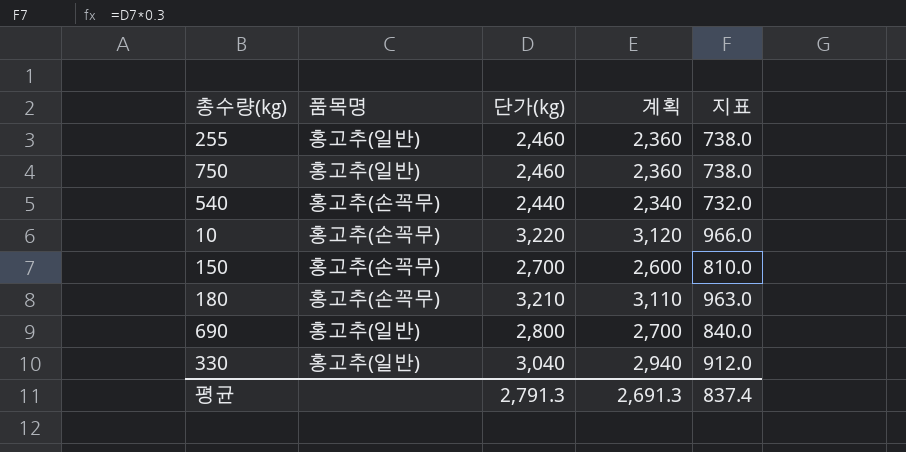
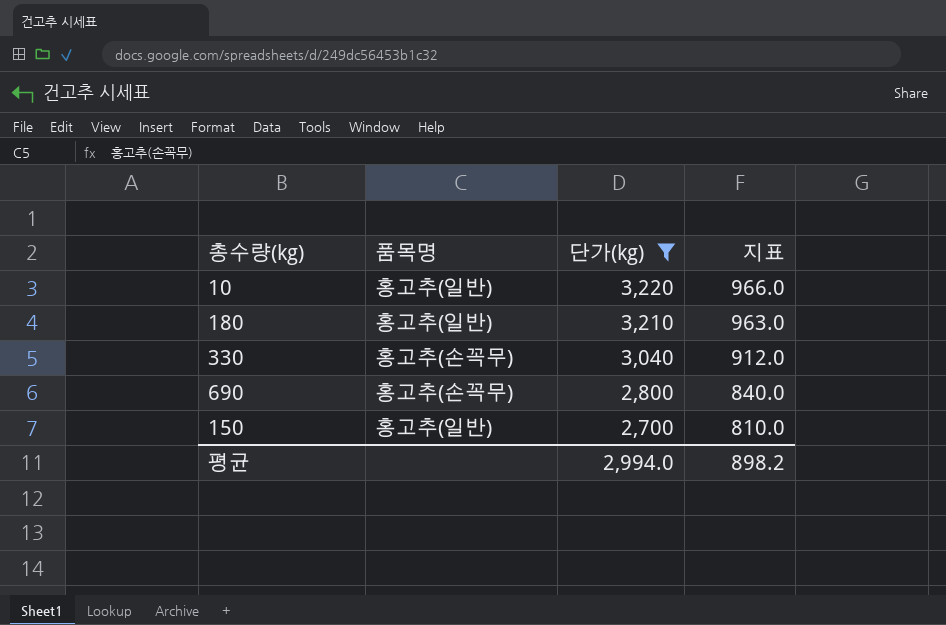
filter: none -> 단가(kg) >= 2,700
row order: none -> 단가(kg) descending
column 계획 | formula: [단가(kg)] - 100 -> none
10 | 품목명: 홍고추(손꼭무) -> 홍고추(일반)
180 | 품목명: 홍고추(손꼭무) -> 홍고추(일반)
330 | 품목명: 홍고추(일반) -> 홍고추(손꼭무)
690 | 품목명: 홍고추(일반) -> 홍고추(손꼭무)
150 | 품목명: 홍고추(손꼭무) -> 홍고추(일반)
평균 | 단가(kg): 2,791.3 -> 2,994.0
평균 | 지표: 837.4 -> 898.2

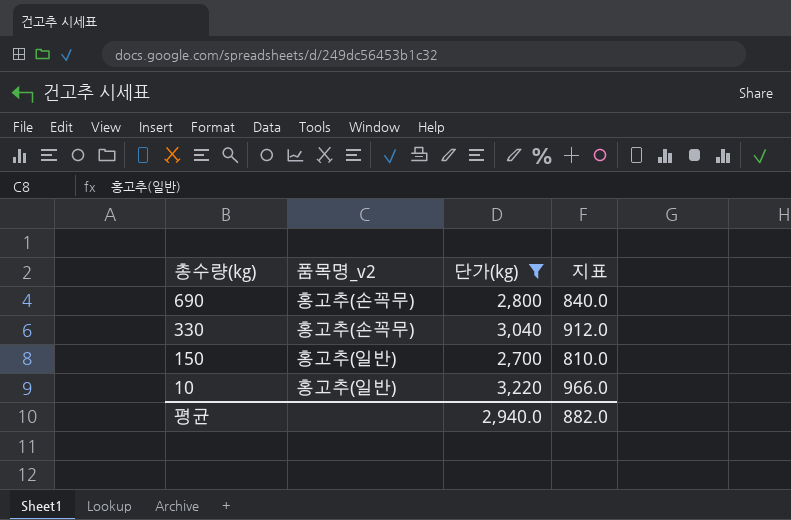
row order: 단가(kg) descending -> 총수량(kg) descending
column name: 품목명 -> 품목명_v2
row 180: 홍고추(일반) | 3,210 | 963.0 -> none
평균 | 단가(kg): 2,994.0 -> 2,940.0
평균 | 지표: 898.2 -> 882.0

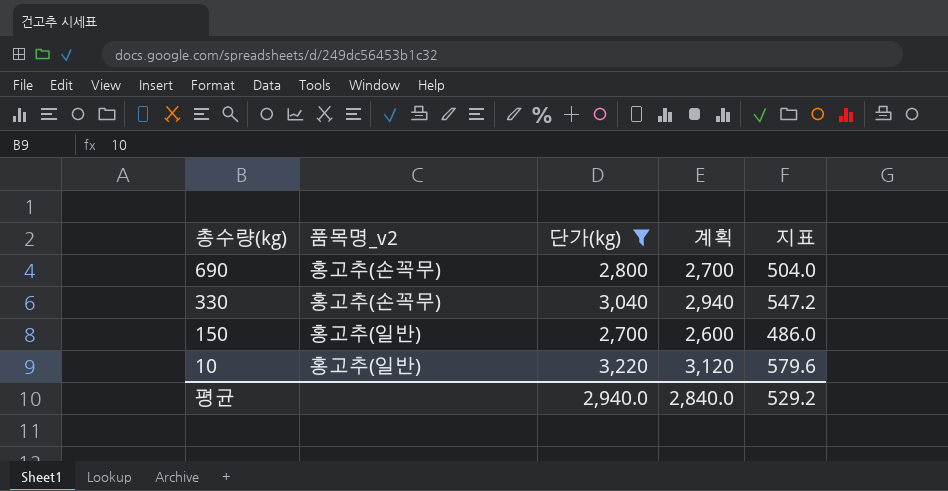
column 계획 | formula: none -> [단가(kg)] - 100
column 지표 | formula: [단가(kg)] * 0.3 -> [단가(kg)] * 0.18
평균 | 지표: 882.0 -> 529.2

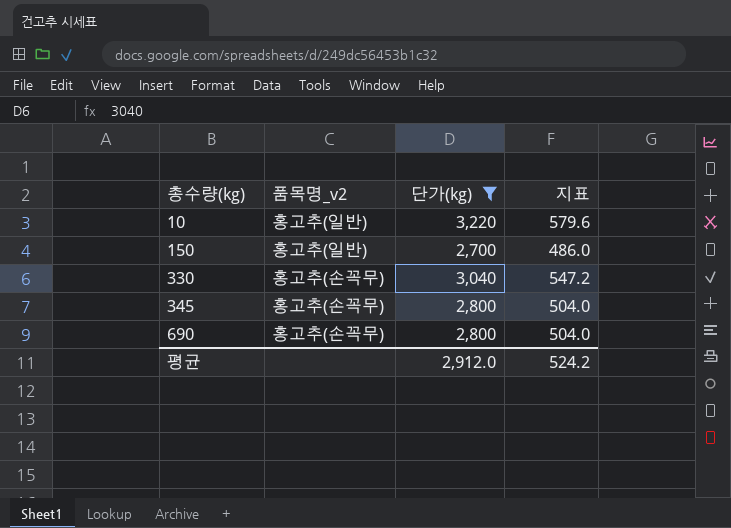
row order: 총수량(kg) descending -> 총수량(kg) ascending
column 계획 | formula: [단가(kg)] - 100 -> none
row 345: none -> 홍고추(손꼭무) | 2,800 | 504.0
평균 | 단가(kg): 2,940.0 -> 2,912.0
평균 | 지표: 529.2 -> 524.2

